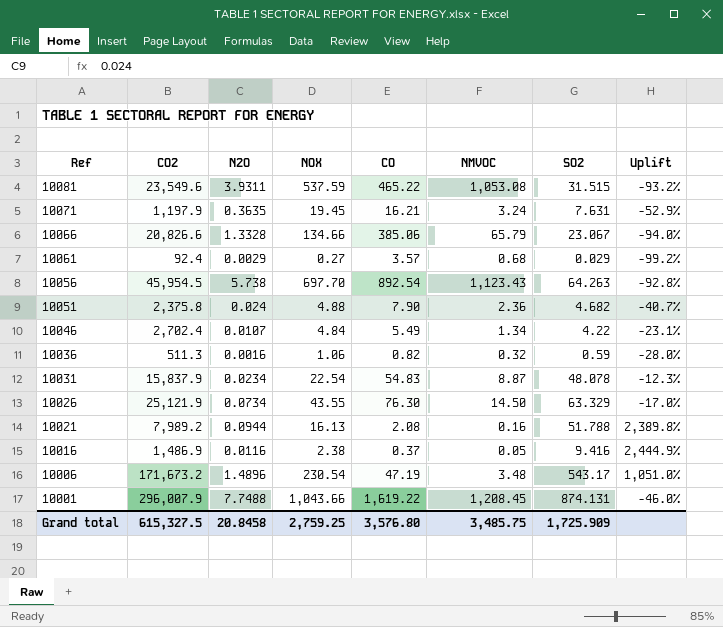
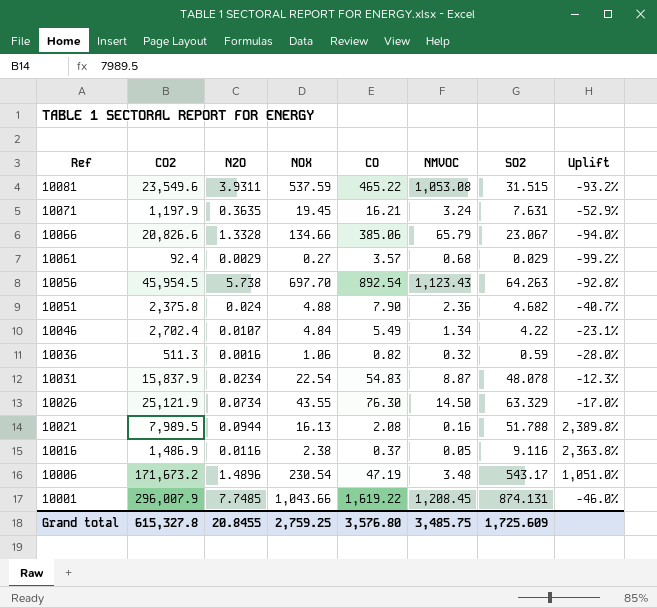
10021 | CO2: 7,989.2 -> 7,989.5
10016 | SO2: 9.416 -> 9.116
10016 | Uplift: 2,444.9% -> 2,363.8%
10001 | N2O: 7.7488 -> 7.7485
Grand total | CO2: 615,327.5 -> 615,327.8
Grand total | N2O: 20.8458 -> 20.8455
Grand total | SO2: 1,725.909 -> 1,725.609

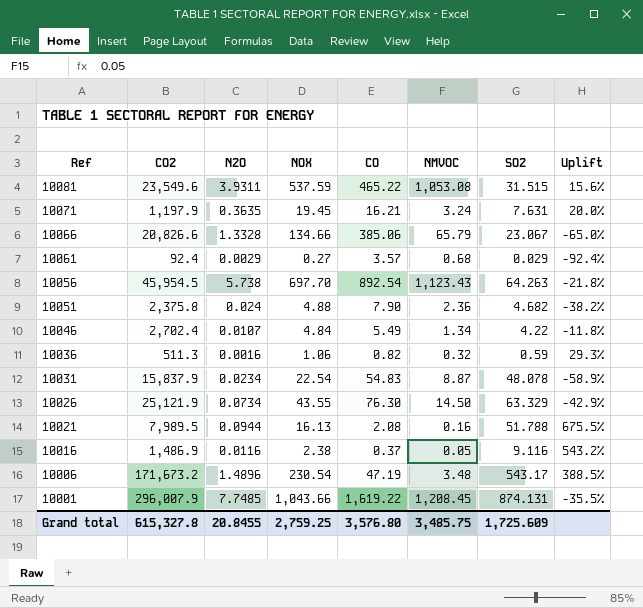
column Uplift | formula: ([SO2] - [CO]) / [CO] -> ([NOX] - [CO]) / [CO]

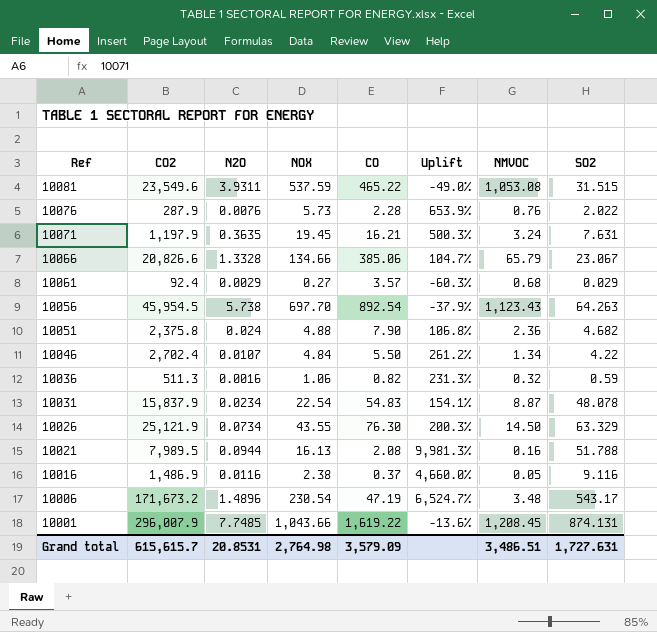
column Uplift | formula: ([NOX] - [CO]) / [CO] -> ([NOX] - [NMVOC]) / [NMVOC]
column Uplift | position: 8 -> 6
row 10076: none -> 287.9 | 0.0076 | 5.73 | 2.28 | 653.9% | 0.76 | 2.022
10046 | CO: 5.49 -> 5.50
Grand total | CO2: 615,327.8 -> 615,615.7
Grand total | N2O: 20.8455 -> 20.8531
Grand total | NOX: 2,759.25 -> 2,764.98
Grand total | CO: 3,576.80 -> 3,579.09
Grand total | NMVOC: 3,485.75 -> 3,486.51
Grand total | SO2: 1,725.609 -> 1,727.631

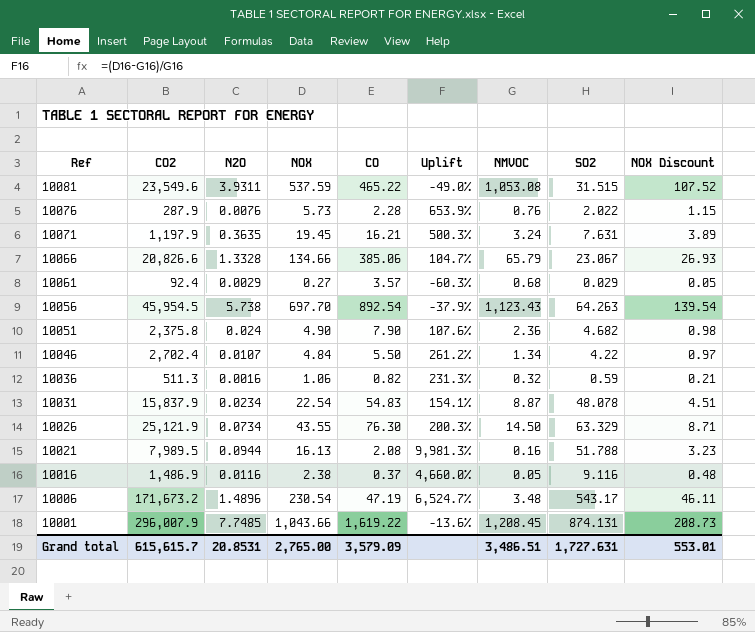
column NOX Discount | formula: none -> [NOX] * 0.2
10051 | NOX: 4.88 -> 4.90
10051 | Uplift: 106.8% -> 107.6%
Grand total | NOX: 2,764.98 -> 2,765.00

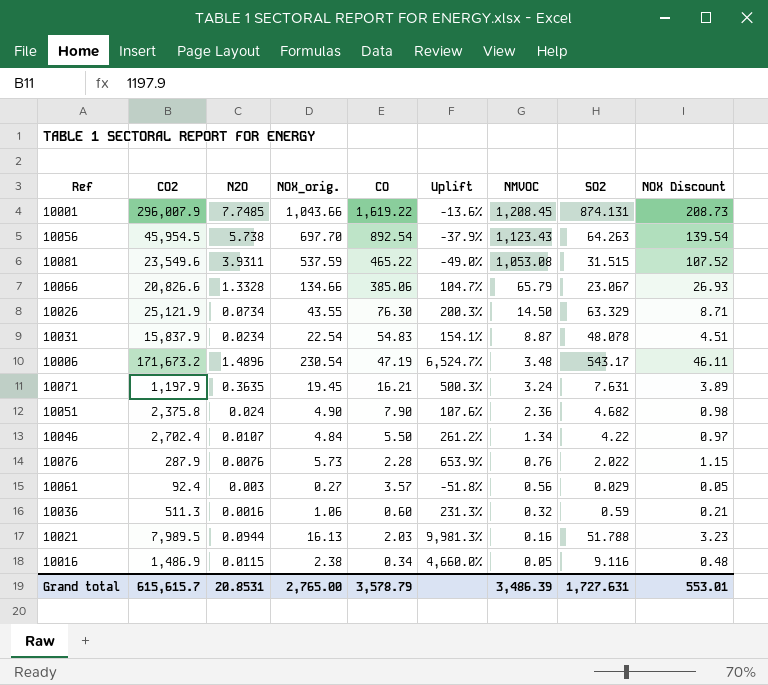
row order: Ref descending -> NMVOC descending
column name: NOX -> NOX_orig.
10061 | N2O: 0.0029 -> 0.003
10061 | Uplift: -60.3% -> -51.8%
10061 | NMVOC: 0.68 -> 0.56
10036 | CO: 0.82 -> 0.60
10021 | CO: 2.08 -> 2.03
10016 | N2O: 0.0116 -> 0.0115
10016 | CO: 0.37 -> 0.34
Grand total | CO: 3,579.09 -> 3,578.79
Grand total | NMVOC: 3,486.51 -> 3,486.39

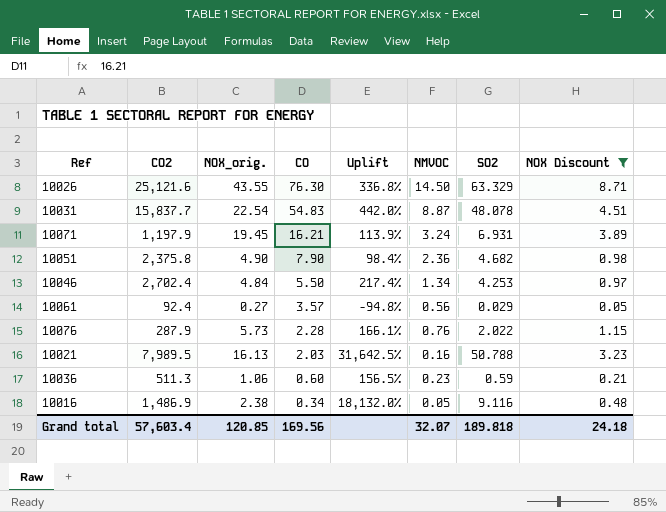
filter: none -> NOX Discount <= 8.71
row order: NMVOC descending -> CO descending
column N2O | position: 3 -> none
column Uplift | formula: ([NOX_orig.] - [NMVOC]) / [NMVOC] -> ([SO2] - [NMVOC]) / [NMVOC]
10026 | CO2: 25,121.9 -> 25,121.6
10031 | CO2: 15,837.9 -> 15,837.7
10071 | SO2: 7.631 -> 6.931
10046 | SO2: 4.22 -> 4.253
10021 | SO2: 51.788 -> 50.788
10036 | NMVOC: 0.32 -> 0.23
Grand total | CO2: 615,615.7 -> 57,603.4
Grand total | NOX_orig.: 2,765.00 -> 120.85
Grand total | CO: 3,578.79 -> 169.56
Grand total | NMVOC: 3,486.39 -> 32.07
Grand total | SO2: 1,727.631 -> 189.818
Grand total | NOX Discount: 553.01 -> 24.18

